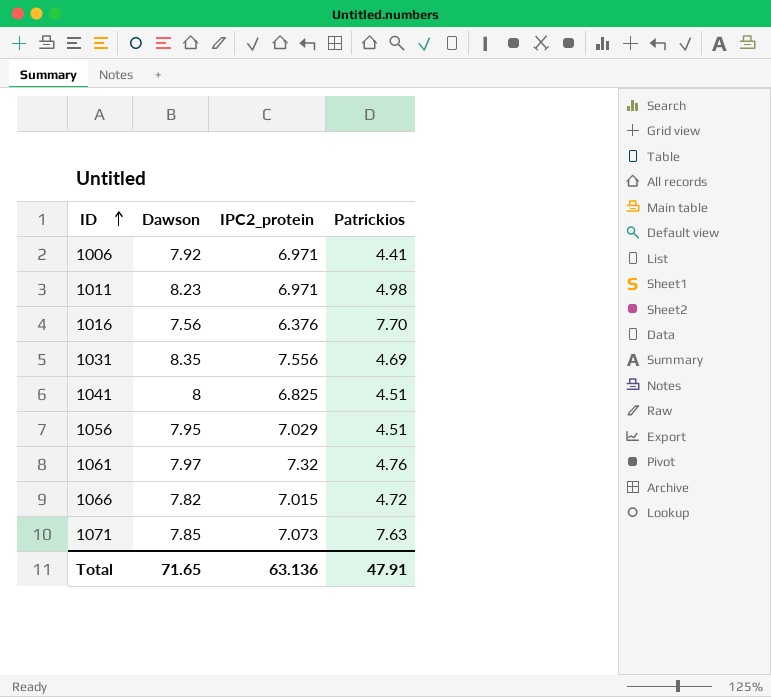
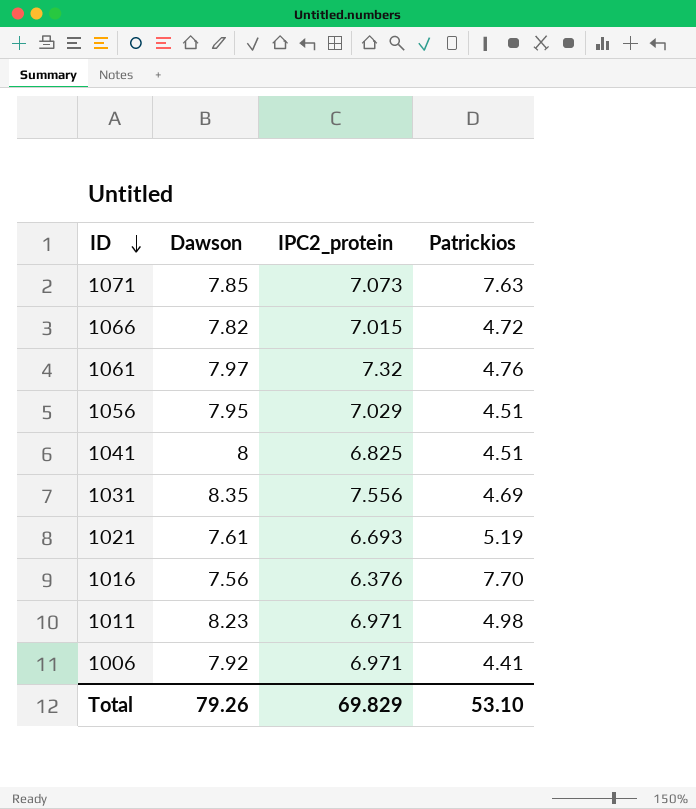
row order: ID ascending -> ID descending
row 1021: none -> 7.61 | 6.693 | 5.19
Total | Dawson: 71.65 -> 79.26
Total | IPC2_protein: 63.136 -> 69.829
Total | Patrickios: 47.91 -> 53.10

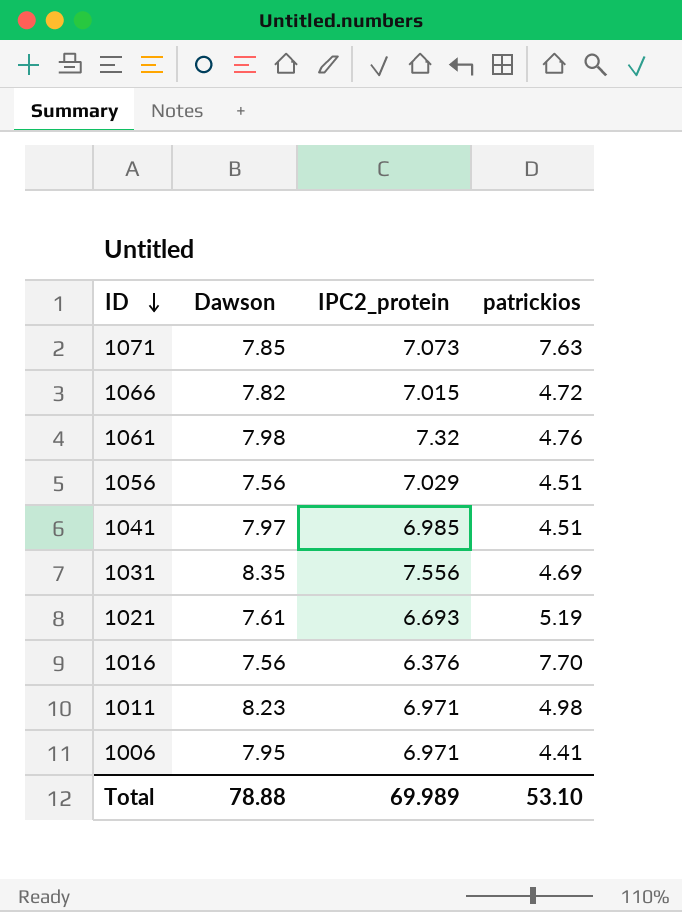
column name: Patrickios -> patrickios
1061 | Dawson: 7.97 -> 7.98
1056 | Dawson: 7.95 -> 7.56
1041 | Dawson: 8 -> 7.97
1041 | IPC2_protein: 6.825 -> 6.985
1006 | Dawson: 7.92 -> 7.95
Total | Dawson: 79.26 -> 78.88
Total | IPC2_protein: 69.829 -> 69.989

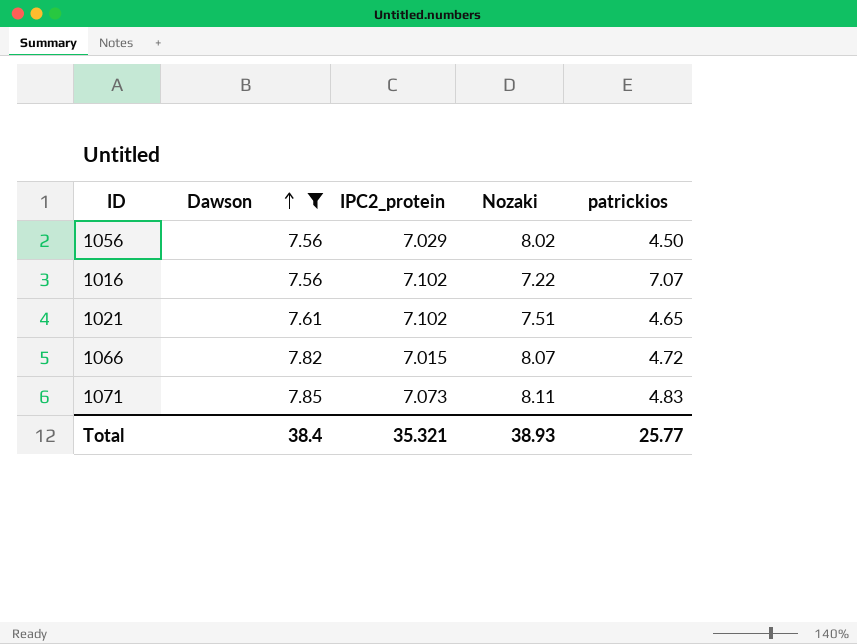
filter: none -> Dawson <= 7.85
row order: ID descending -> Dawson ascending
column Nozaki | position: none -> 4
1056 | patrickios: 4.51 -> 4.50
1016 | IPC2_protein: 6.376 -> 7.102
1016 | patrickios: 7.70 -> 7.07
1021 | IPC2_protein: 6.693 -> 7.102
1021 | patrickios: 5.19 -> 4.65
1071 | patrickios: 7.63 -> 4.83
Total | Dawson: 78.88 -> 38.4
Total | IPC2_protein: 69.989 -> 35.321
Total | patrickios: 53.10 -> 25.77

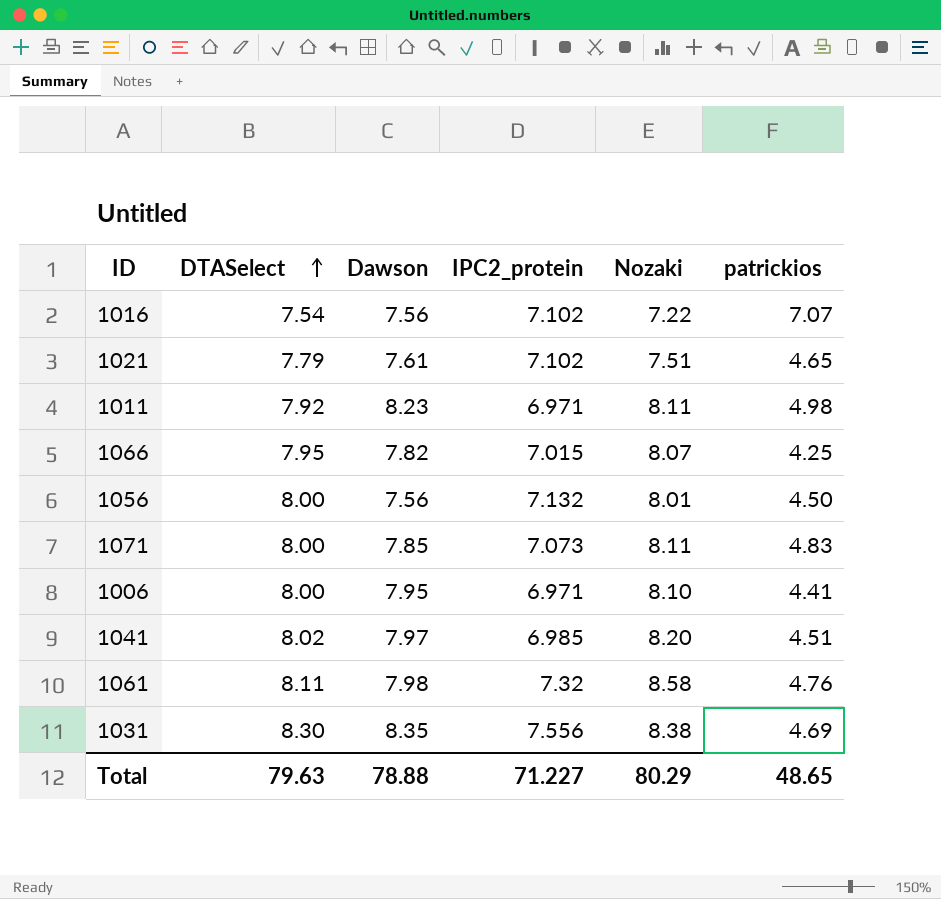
filter: Dawson <= 7.85 -> none
row order: Dawson ascending -> DTASelect ascending
column DTASelect | position: none -> 2
1066 | patrickios: 4.72 -> 4.25
1056 | IPC2_protein: 7.029 -> 7.132
1056 | Nozaki: 8.02 -> 8.01
Total | Dawson: 38.4 -> 78.88
Total | IPC2_protein: 35.321 -> 71.227
Total | Nozaki: 38.93 -> 80.29
Total | patrickios: 25.77 -> 48.65

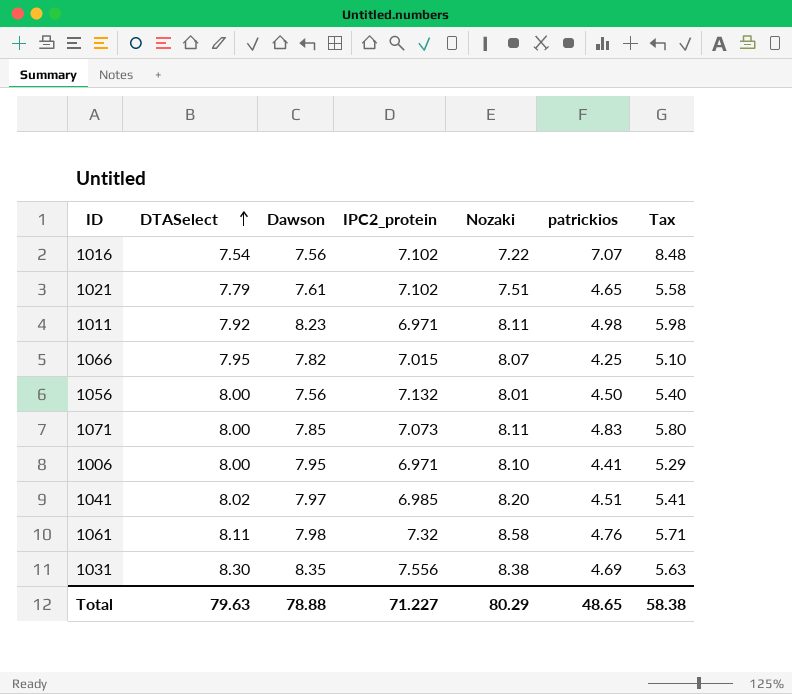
column Tax | formula: none -> [patrickios] * 1.2

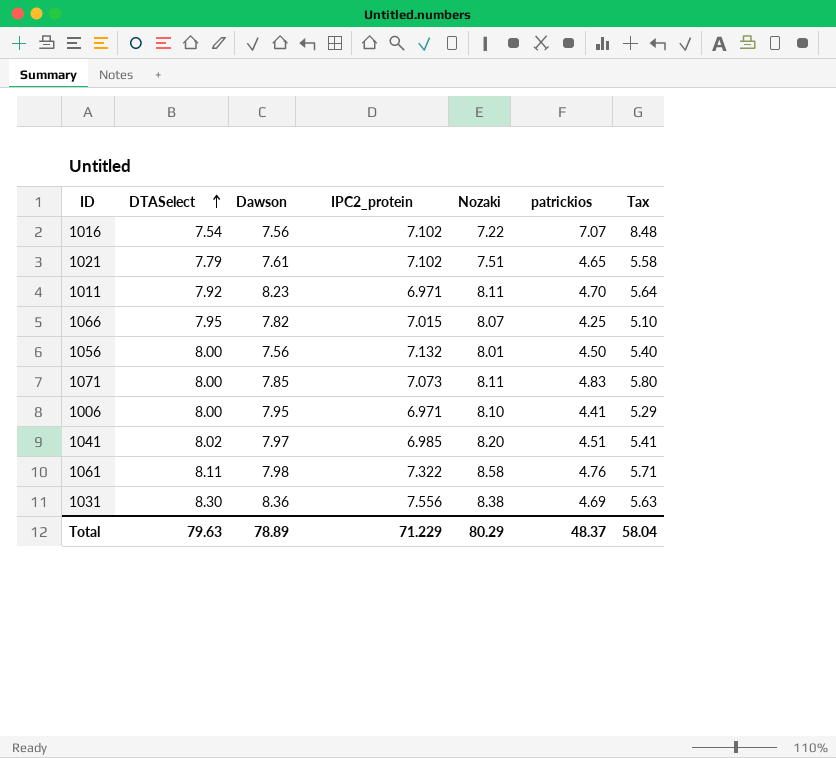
1011 | patrickios: 4.98 -> 4.70
1011 | Tax: 5.98 -> 5.64
1061 | IPC2_protein: 7.32 -> 7.322
1031 | Dawson: 8.35 -> 8.36
Total | Dawson: 78.88 -> 78.89
Total | IPC2_protein: 71.227 -> 71.229
Total | patrickios: 48.65 -> 48.37
Total | Tax: 58.38 -> 58.04

